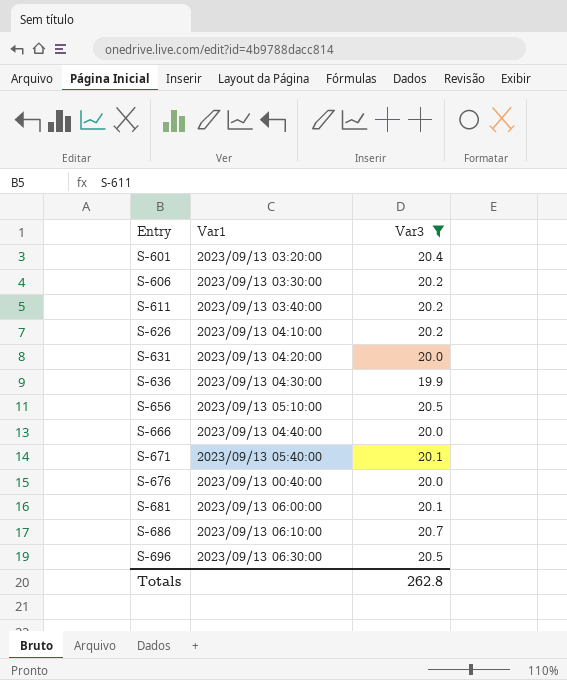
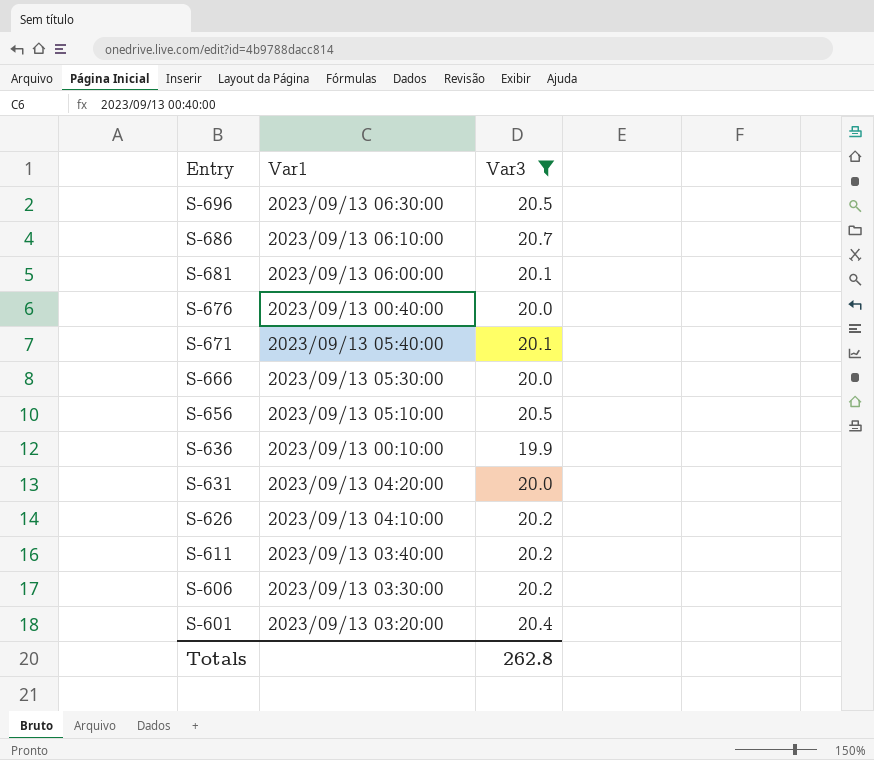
row order: Entry ascending -> Entry descending
S-666 | Var1: 2023/09/13 04:40:00 -> 2023/09/13 05:30:00
S-636 | Var1: 2023/09/13 04:30:00 -> 2023/09/13 00:10:00

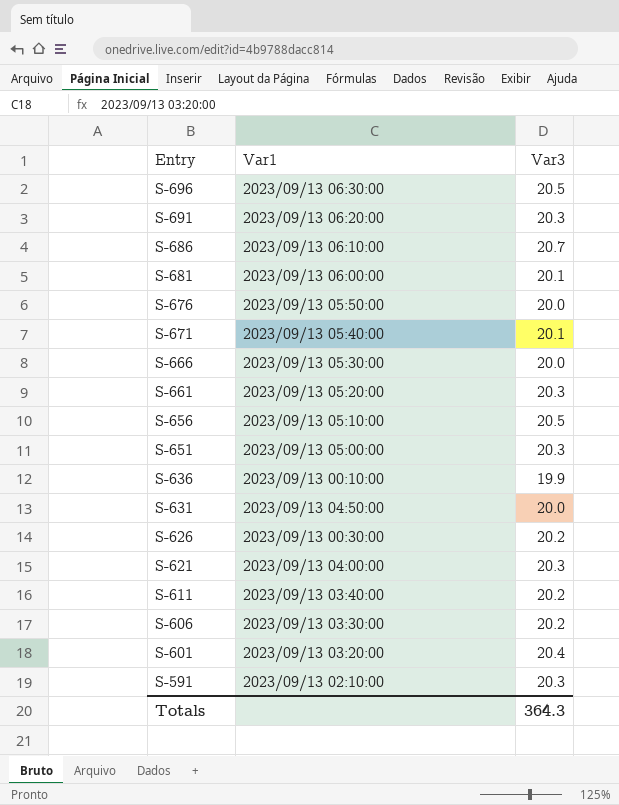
filter: Var3 != 20.3 -> none
S-676 | Var1: 2023/09/13 00:40:00 -> 2023/09/13 05:50:00
S-631 | Var1: 2023/09/13 04:20:00 -> 2023/09/13 04:50:00
S-626 | Var1: 2023/09/13 04:10:00 -> 2023/09/13 00:30:00
Totals | Var3: 262.8 -> 364.3

